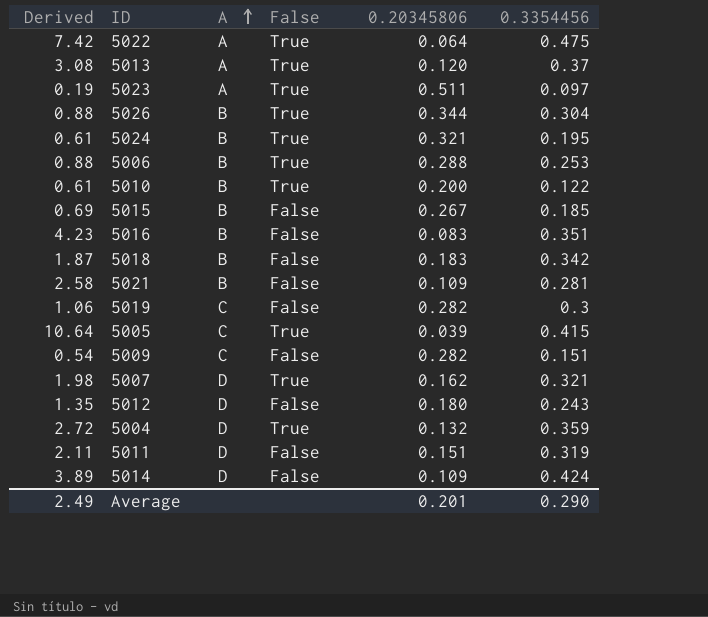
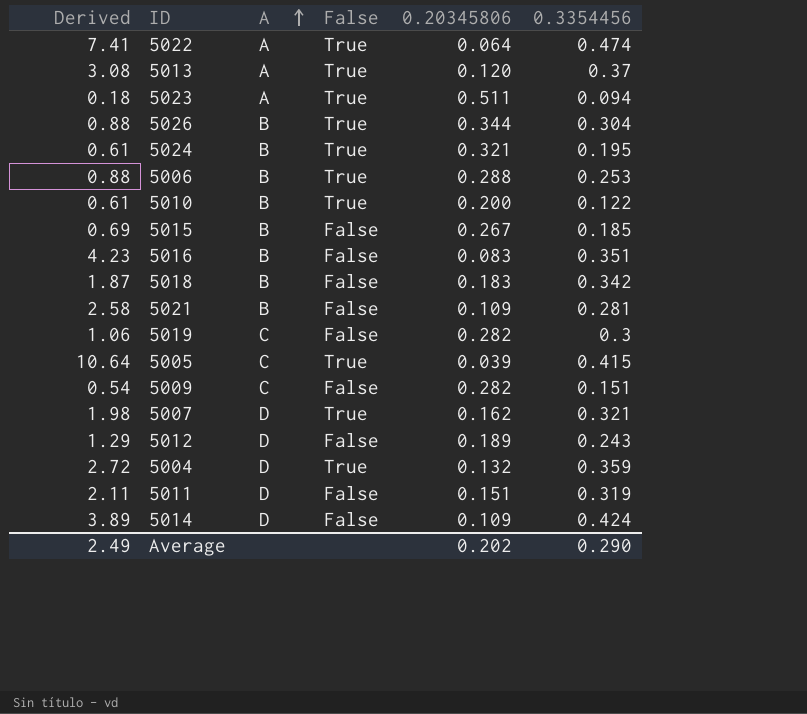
5022 | Derived: 7.42 -> 7.41
5022 | 0.3354456: 0.475 -> 0.474
5023 | Derived: 0.19 -> 0.18
5023 | 0.3354456: 0.097 -> 0.094
5012 | Derived: 1.35 -> 1.29
5012 | 0.20345806: 0.180 -> 0.189
Average | 0.20345806: 0.201 -> 0.202

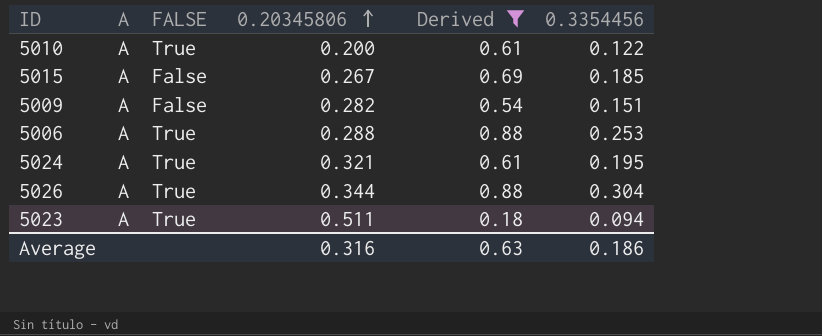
filter: none -> Derived <= 0.88
row order: A ascending -> 0.20345806 ascending
column name: False -> FALSE
column Derived | position: 1 -> 5
5010 | A: B -> A
5015 | A: B -> A
5009 | A: C -> A
5006 | A: B -> A
5024 | A: B -> A
5026 | A: B -> A
Average | 0.20345806: 0.202 -> 0.316
Average | Derived: 2.49 -> 0.63
Average | 0.3354456: 0.290 -> 0.186

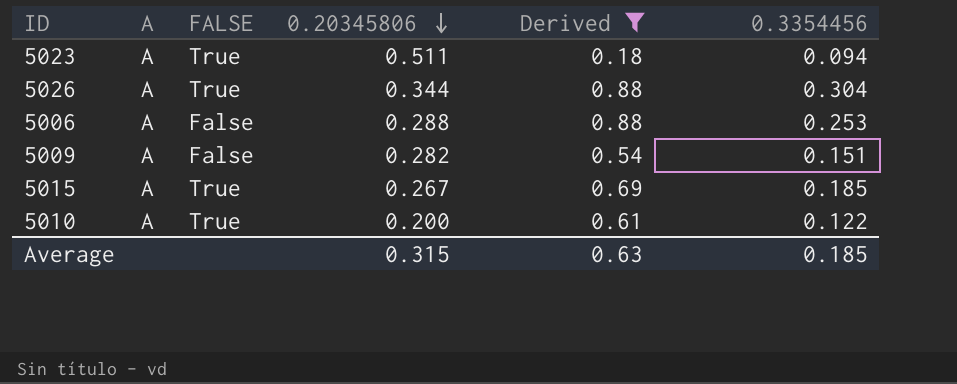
row order: 0.20345806 ascending -> 0.20345806 descending
row 5024: A | True | 0.321 | 0.61 | 0.195 -> none
5006 | FALSE: True -> False
5015 | FALSE: False -> True
Average | 0.20345806: 0.316 -> 0.315
Average | 0.3354456: 0.186 -> 0.185

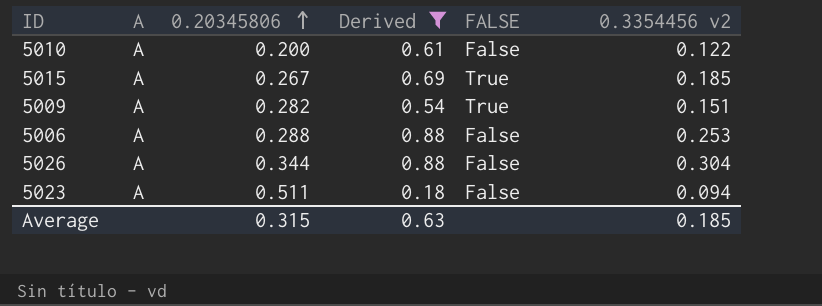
row order: 0.20345806 descending -> 0.20345806 ascending
column FALSE | position: 3 -> 5
column name: 0.3354456 -> 0.3354456 v2
5010 | FALSE: True -> False
5009 | FALSE: False -> True
5026 | FALSE: True -> False
5023 | FALSE: True -> False

